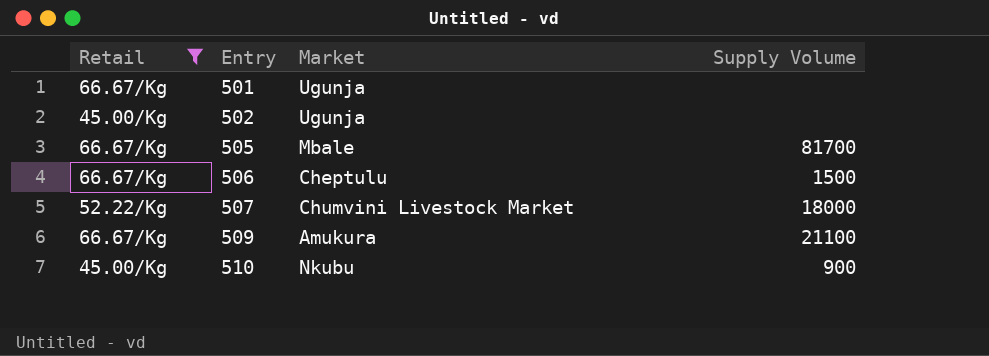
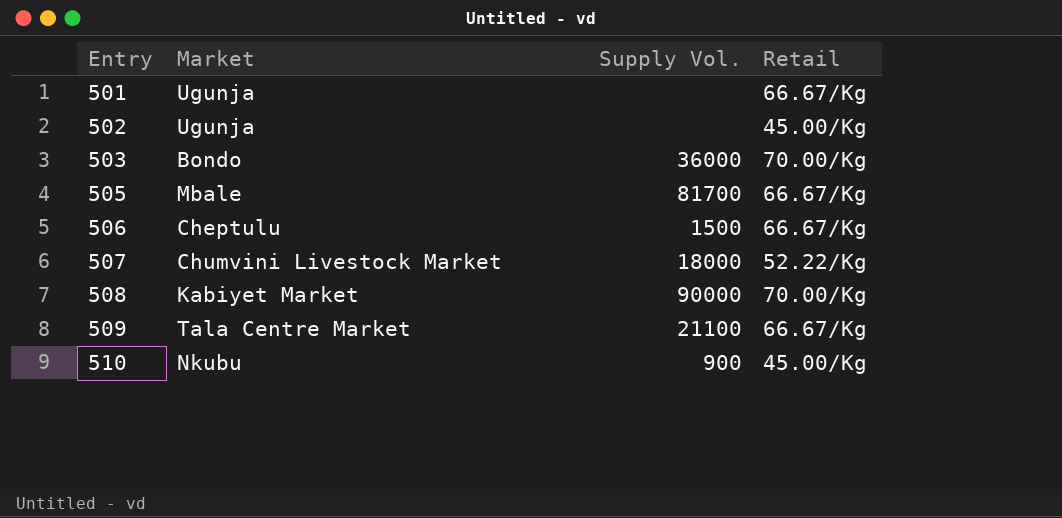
filter: Retail != 70.00/Kg -> none
column name: Supply Volume -> Supply Vol.
column Retail | position: 1 -> 4
509 | Market: Amukura -> Tala Centre Market

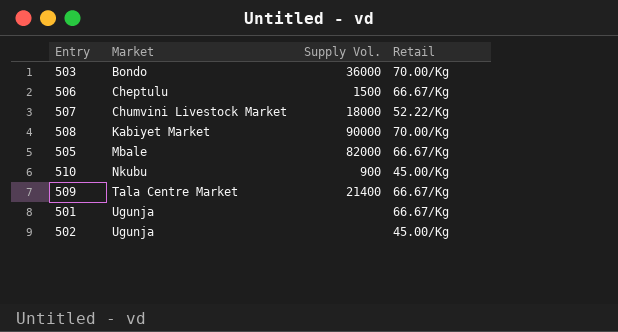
row order: Entry ascending -> Market ascending
505 | Supply Vol.: 81700 -> 82000
509 | Supply Vol.: 21100 -> 21400

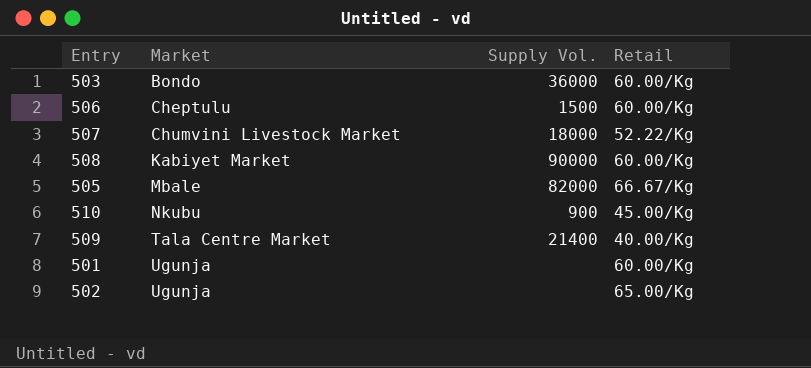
503 | Retail: 70.00/Kg -> 60.00/Kg
506 | Retail: 66.67/Kg -> 60.00/Kg
508 | Retail: 70.00/Kg -> 60.00/Kg
509 | Retail: 66.67/Kg -> 40.00/Kg
501 | Retail: 66.67/Kg -> 60.00/Kg
502 | Retail: 45.00/Kg -> 65.00/Kg

